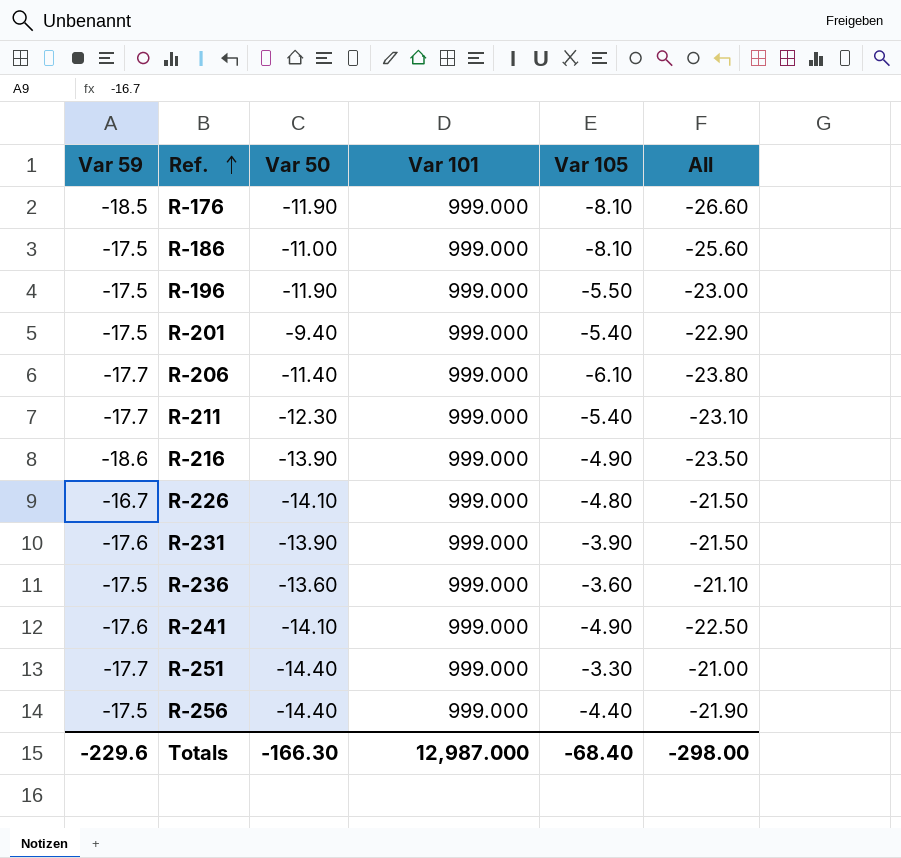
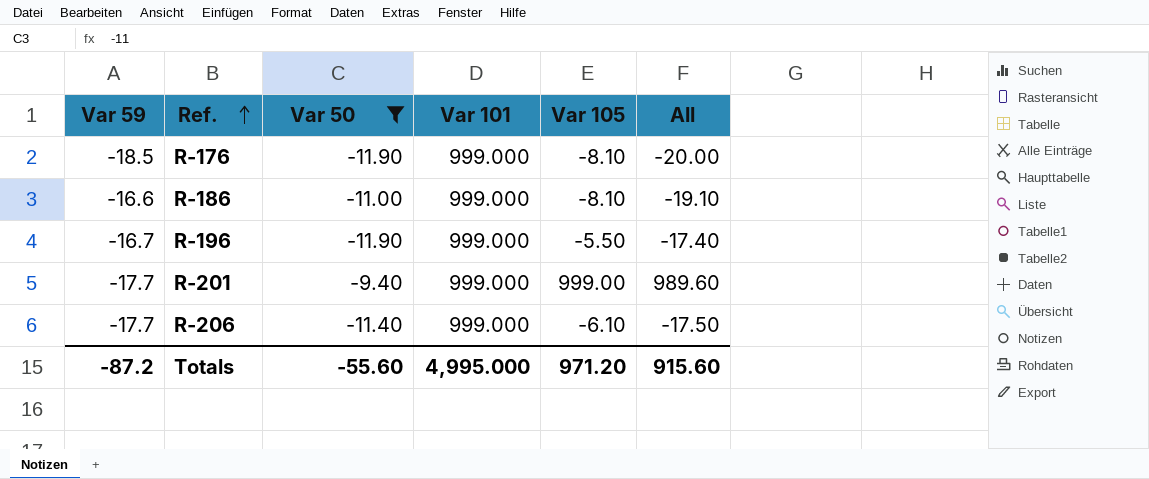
filter: none -> Var 50 >= -11.90
column All | formula: [Var 59] + [Var 105] -> [Var 50] + [Var 105]
R-186 | Var 59: -17.5 -> -16.6
R-196 | Var 59: -17.5 -> -16.7
R-201 | Var 59: -17.5 -> -17.7
R-201 | Var 105: -5.40 -> 999.00
Totals | Var 59: -229.6 -> -87.2
Totals | Var 50: -166.30 -> -55.60
Totals | Var 101: 12,987.000 -> 4,995.000
Totals | Var 105: -68.40 -> 971.20
Totals | All: -298.00 -> 915.60

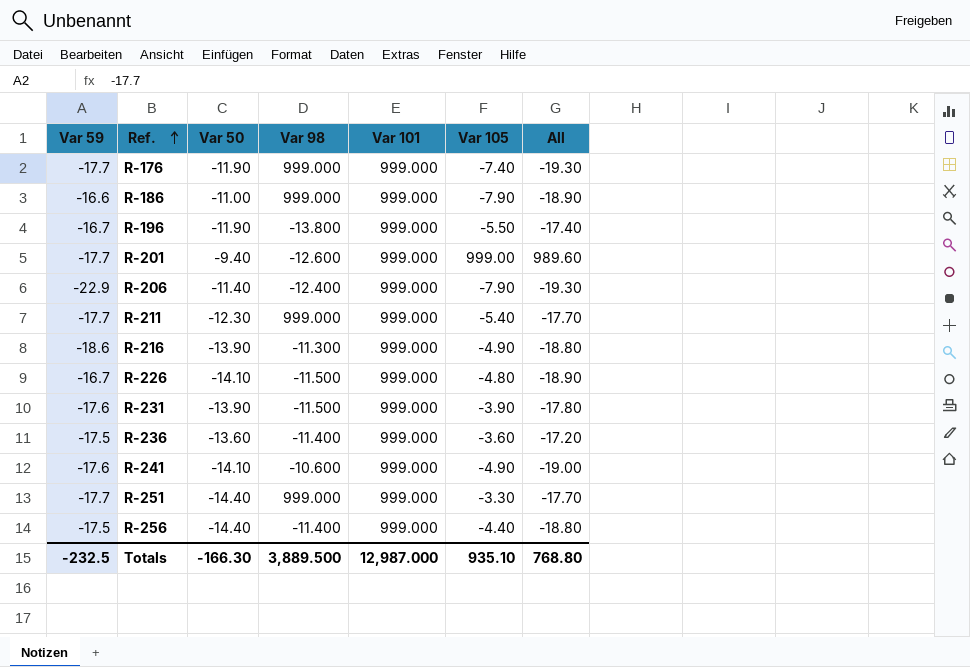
filter: Var 50 >= -11.90 -> none
column Var 98 | position: none -> 4
R-176 | Var 59: -18.5 -> -17.7
R-176 | Var 105: -8.10 -> -7.40
R-176 | All: -20.00 -> -19.30
R-186 | Var 105: -8.10 -> -7.90
R-186 | All: -19.10 -> -18.90
R-206 | Var 59: -17.7 -> -22.9
R-206 | Var 105: -6.10 -> -7.90
R-206 | All: -17.50 -> -19.30
Totals | Var 59: -87.2 -> -232.5
Totals | Var 50: -55.60 -> -166.30
Totals | Var 101: 4,995.000 -> 12,987.000
Totals | Var 105: 971.20 -> 935.10
Totals | All: 915.60 -> 768.80

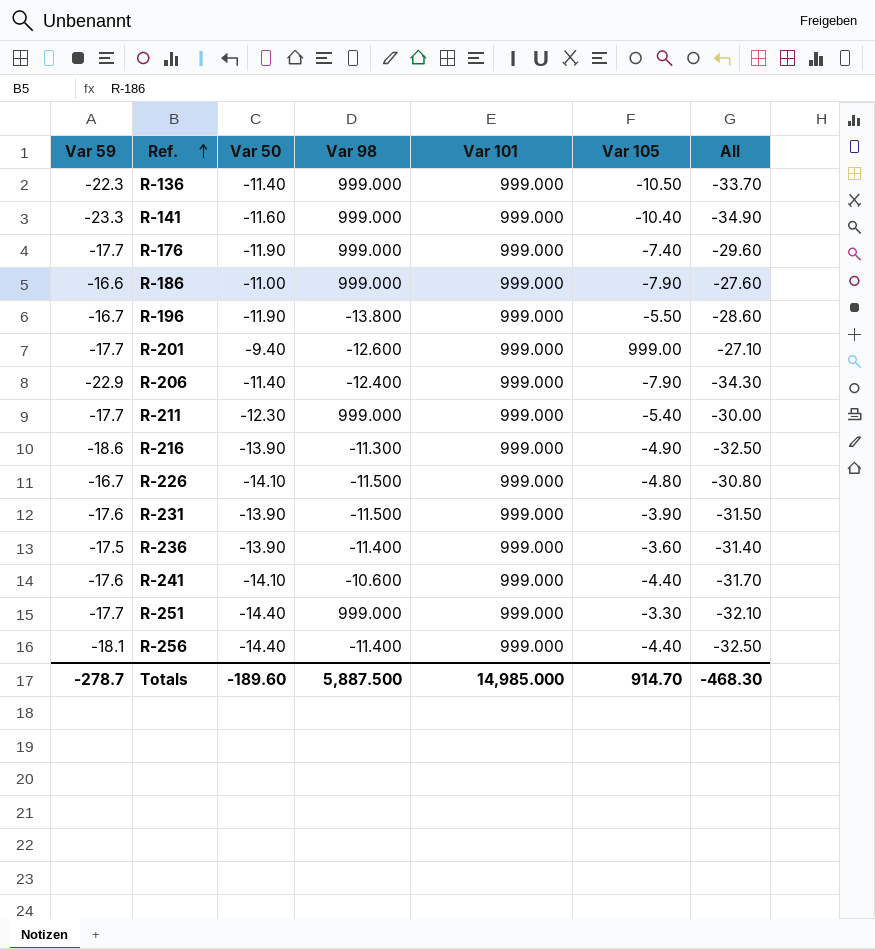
column All | formula: [Var 50] + [Var 105] -> [Var 59] + [Var 50]
row R-136: none -> -22.3 | -11.40 | 999.000 | 999.000 | -10.50 | -33.70
row R-141: none -> -23.3 | -11.60 | 999.000 | 999.000 | -10.40 | -34.90
R-236 | Var 50: -13.60 -> -13.90
R-241 | Var 105: -4.90 -> -4.40
R-256 | Var 59: -17.5 -> -18.1
Totals | Var 59: -232.5 -> -278.7
Totals | Var 50: -166.30 -> -189.60
Totals | Var 98: 3,889.500 -> 5,887.500
Totals | Var 101: 12,987.000 -> 14,985.000
Totals | Var 105: 935.10 -> 914.70
Totals | All: 768.80 -> -468.30

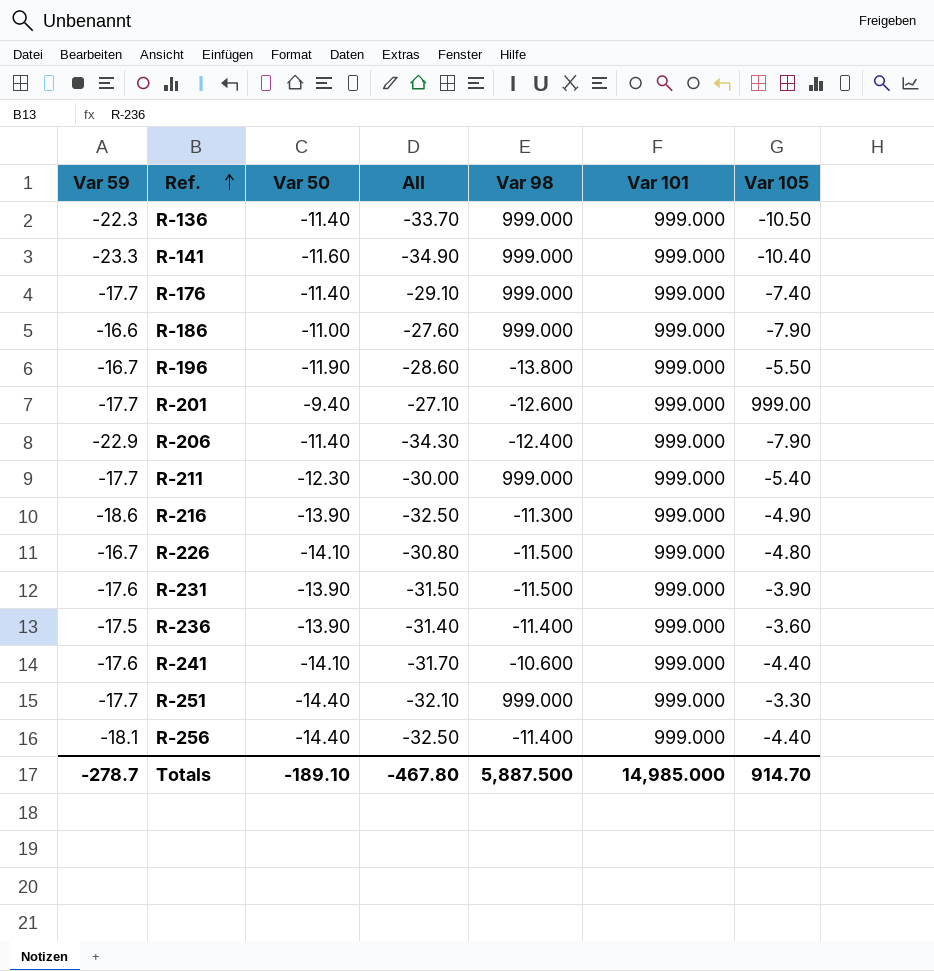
column All | position: 7 -> 4
R-176 | Var 50: -11.90 -> -11.40
R-176 | All: -29.60 -> -29.10
Totals | Var 50: -189.60 -> -189.10
Totals | All: -468.30 -> -467.80

